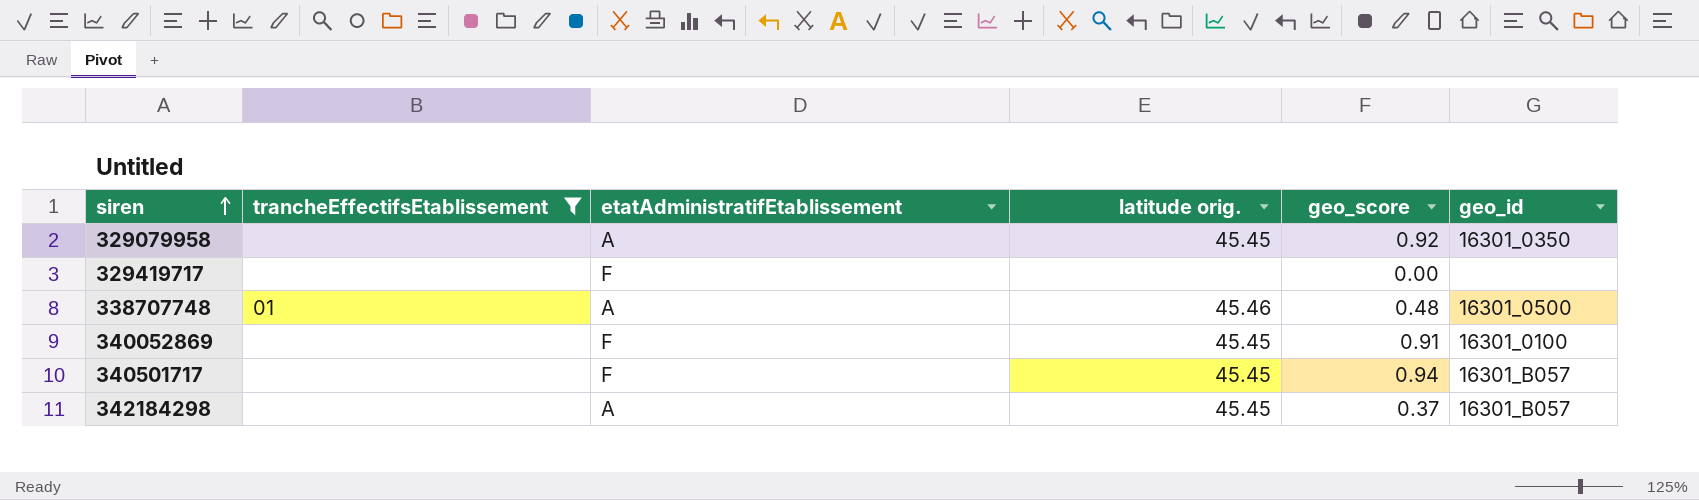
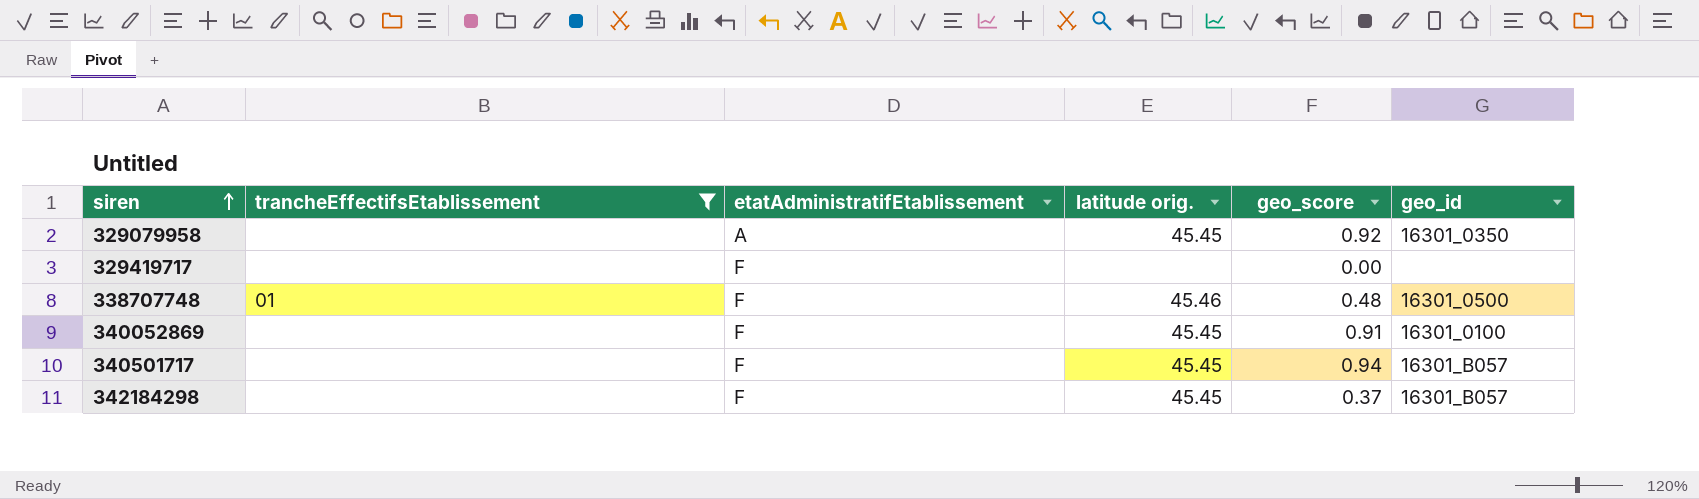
338707748 | etatAdministratifEtablissement: A -> F
342184298 | etatAdministratifEtablissement: A -> F

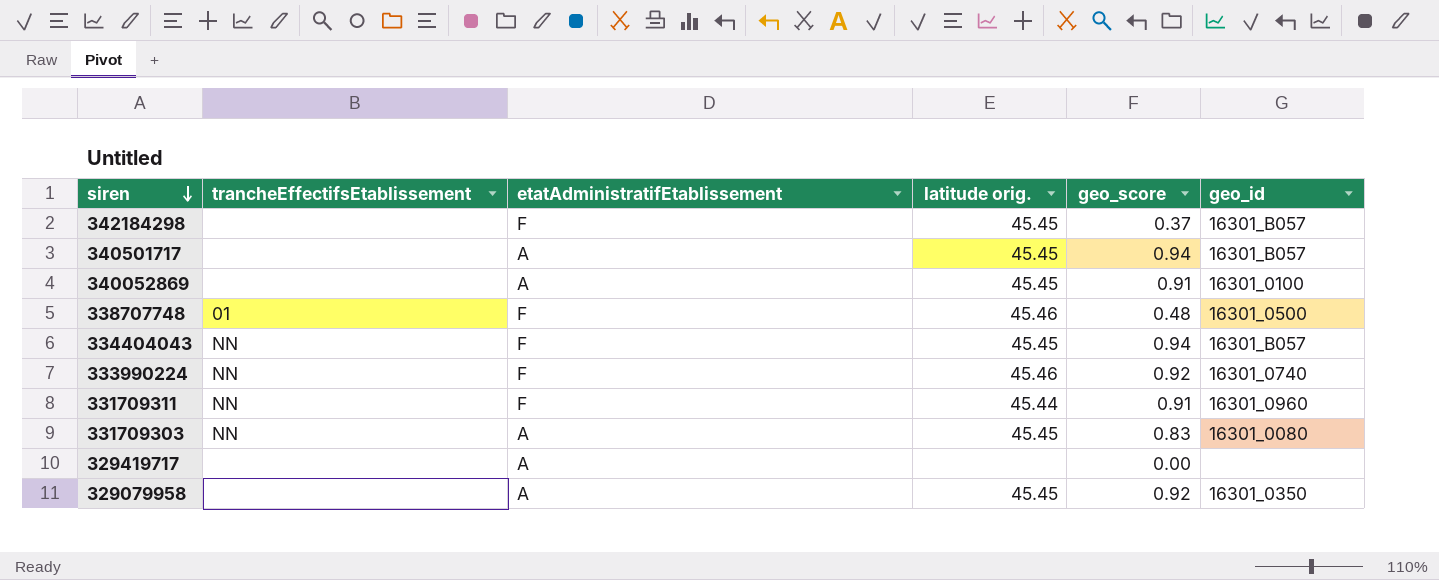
filter: trancheEffectifsEtablissement != NN -> none
row order: siren ascending -> siren descending
340501717 | etatAdministratifEtablissement: F -> A
340052869 | etatAdministratifEtablissement: F -> A
329419717 | etatAdministratifEtablissement: F -> A

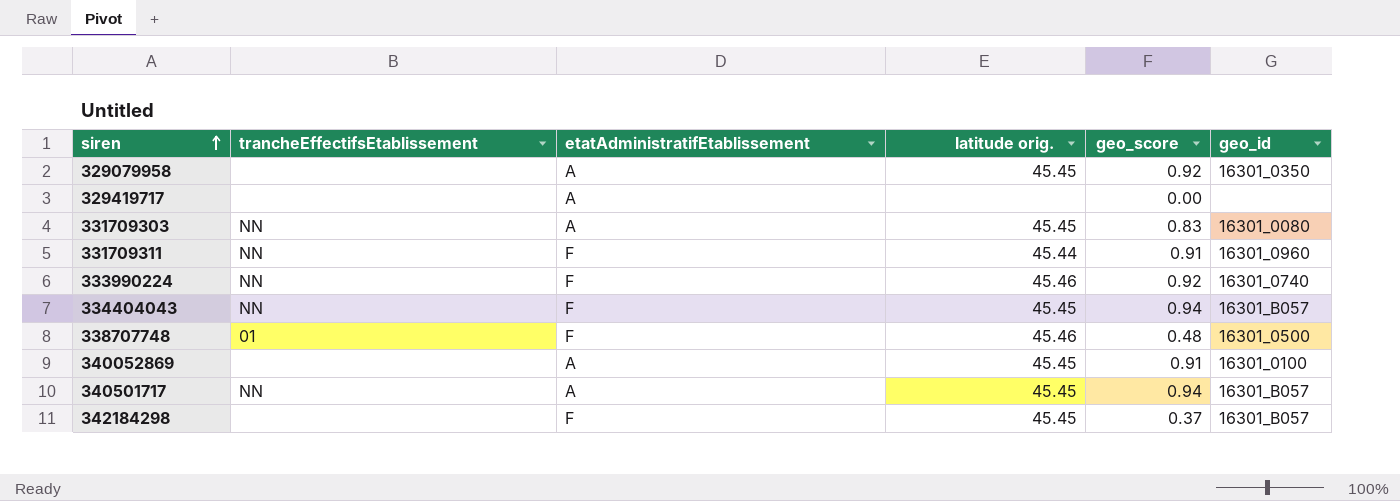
row order: siren descending -> siren ascending
340501717 | trancheEffectifsEtablissement: none -> NN

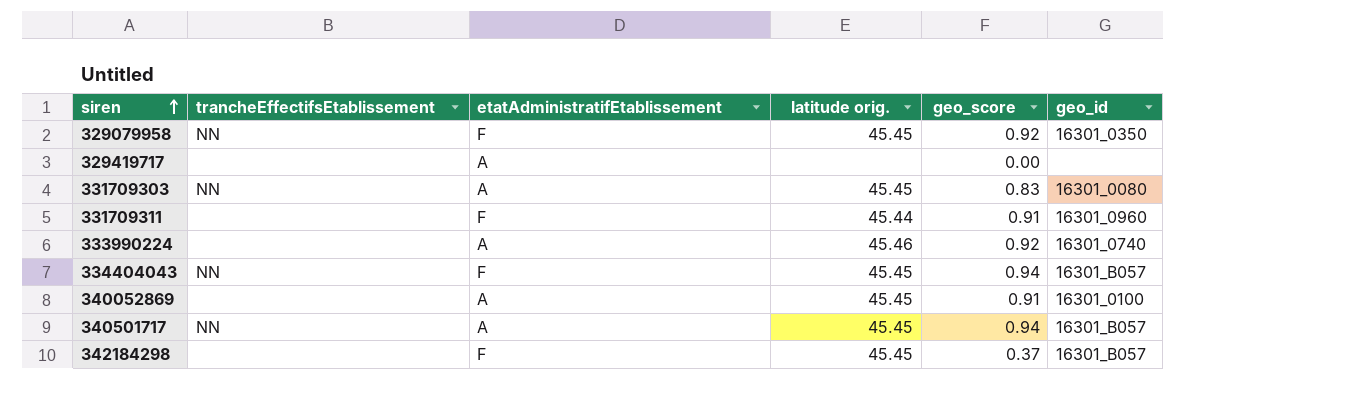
row 338707748: 01 | F | 45.46 | 0.48 | 16301_0500 -> none
329079958 | trancheEffectifsEtablissement: none -> NN
329079958 | etatAdministratifEtablissement: A -> F
331709311 | trancheEffectifsEtablissement: NN -> none
333990224 | trancheEffectifsEtablissement: NN -> none
333990224 | etatAdministratifEtablissement: F -> A

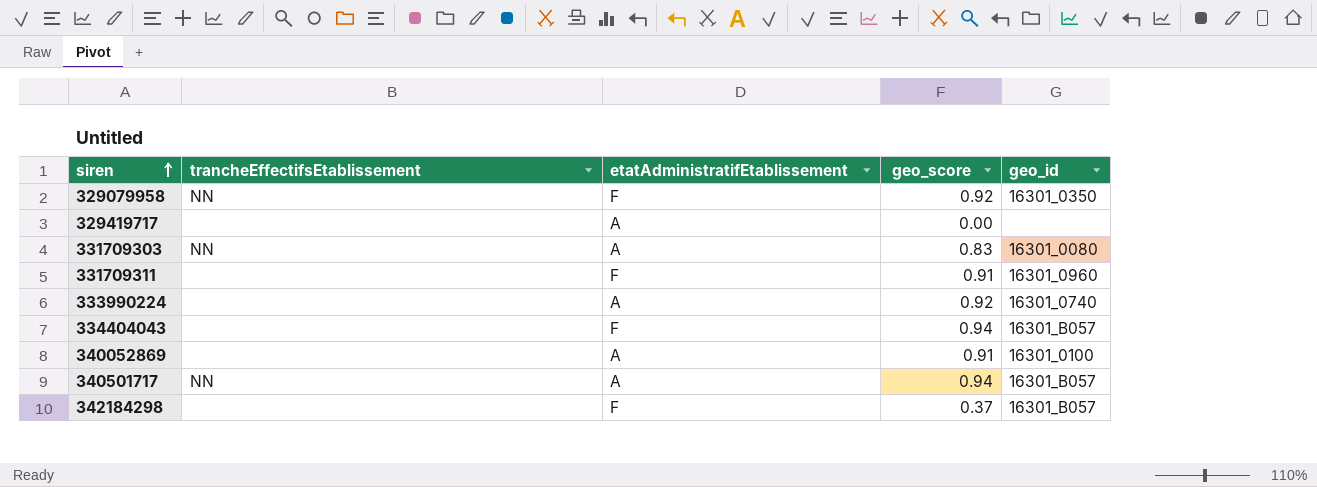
column latitude orig. | position: 4 -> none
334404043 | trancheEffectifsEtablissement: NN -> none

